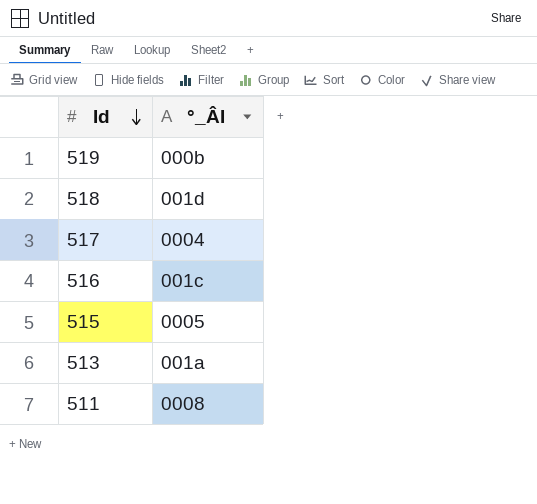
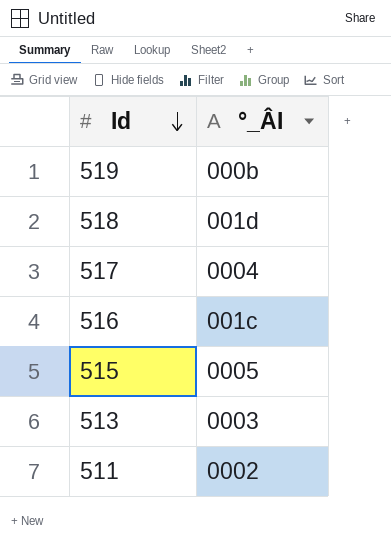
513 | °_ÂI: 001a -> 0003
511 | °_ÂI: 0008 -> 0002

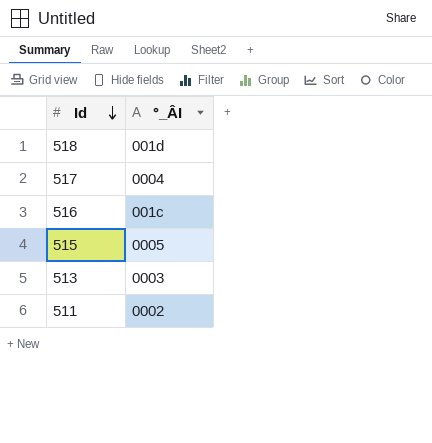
row 519: 000b -> none

